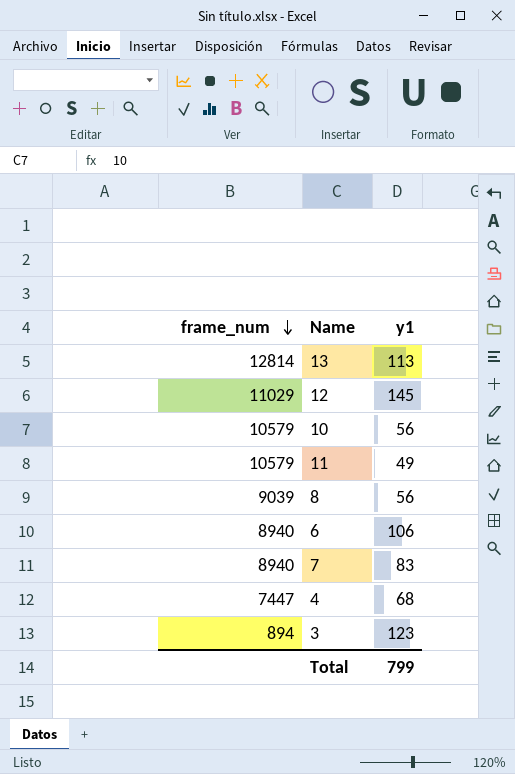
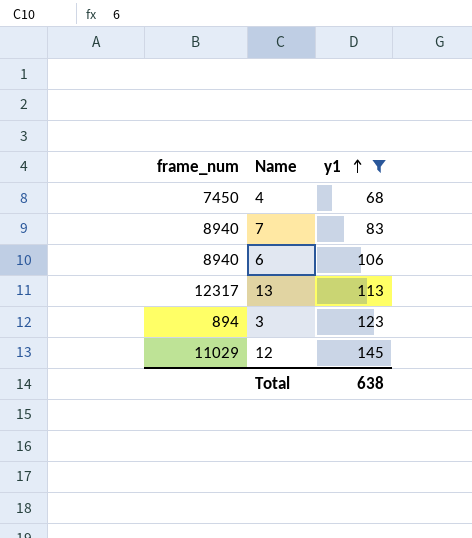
filter: none -> y1 >= 68
row order: frame_num descending -> y1 ascending
4 | frame_num: 7447 -> 7450
13 | frame_num: 12814 -> 12317
Total | y1: 799 -> 638

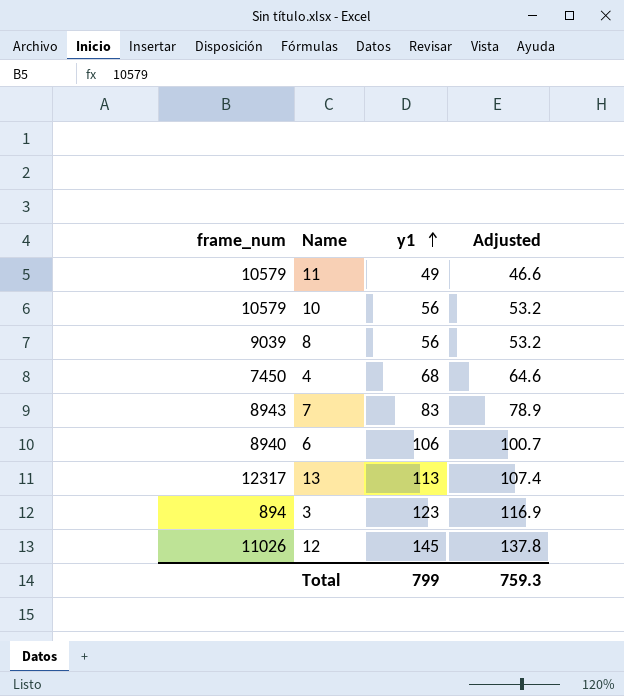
filter: y1 >= 68 -> none
column Adjusted | formula: none -> [y1] * 0.95
7 | frame_num: 8940 -> 8943
12 | frame_num: 11029 -> 11026
Total | y1: 638 -> 799

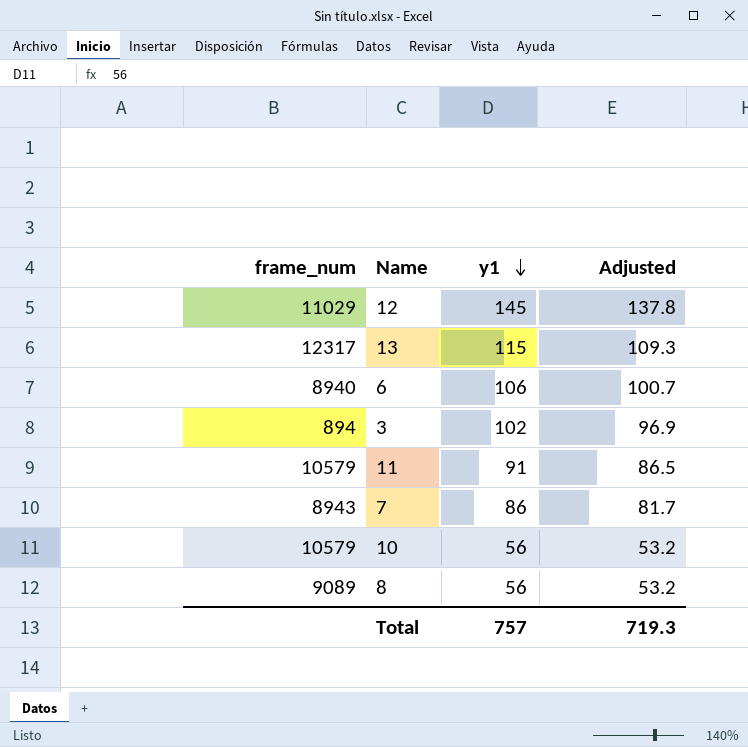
row order: y1 ascending -> y1 descending
row 4: 7450 | 68 | 64.6 -> none
12 | frame_num: 11026 -> 11029
13 | y1: 113 -> 115
13 | Adjusted: 107.4 -> 109.3
3 | y1: 123 -> 102
3 | Adjusted: 116.9 -> 96.9
11 | y1: 49 -> 91
11 | Adjusted: 46.6 -> 86.5
7 | y1: 83 -> 86
7 | Adjusted: 78.9 -> 81.7
8 | frame_num: 9039 -> 9089
Total | y1: 799 -> 757
Total | Adjusted: 759.3 -> 719.3

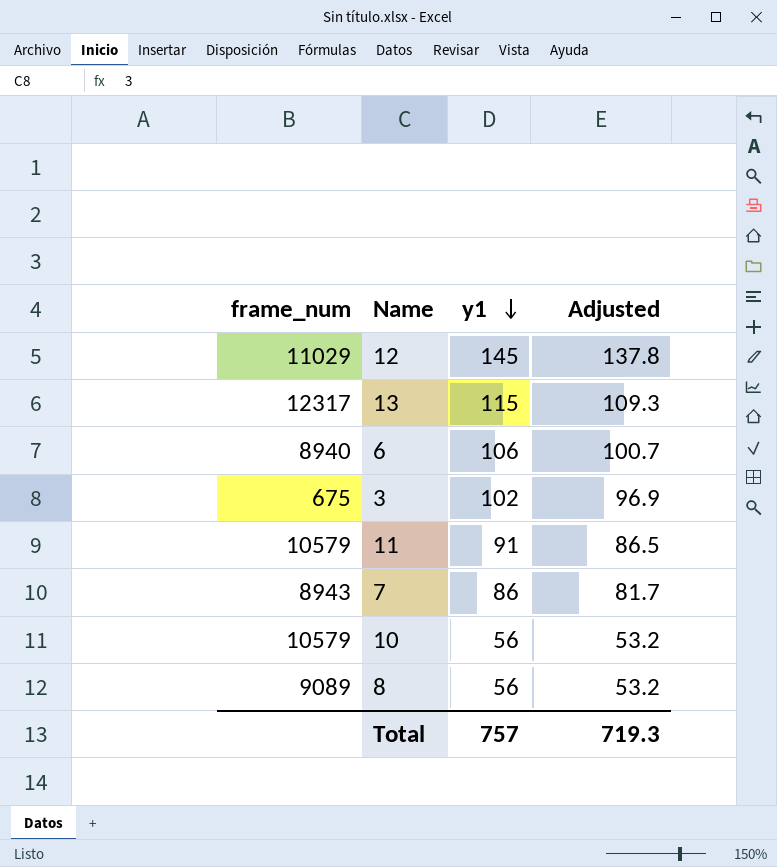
3 | frame_num: 894 -> 675

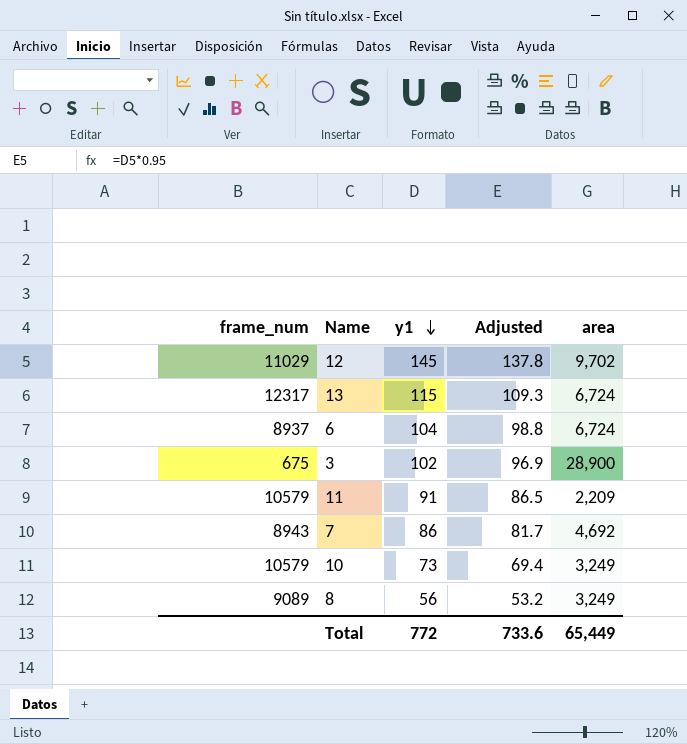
column area | position: none -> 5
6 | frame_num: 8940 -> 8937
6 | y1: 106 -> 104
6 | Adjusted: 100.7 -> 98.8
10 | y1: 56 -> 73
10 | Adjusted: 53.2 -> 69.4
Total | y1: 757 -> 772
Total | Adjusted: 719.3 -> 733.6

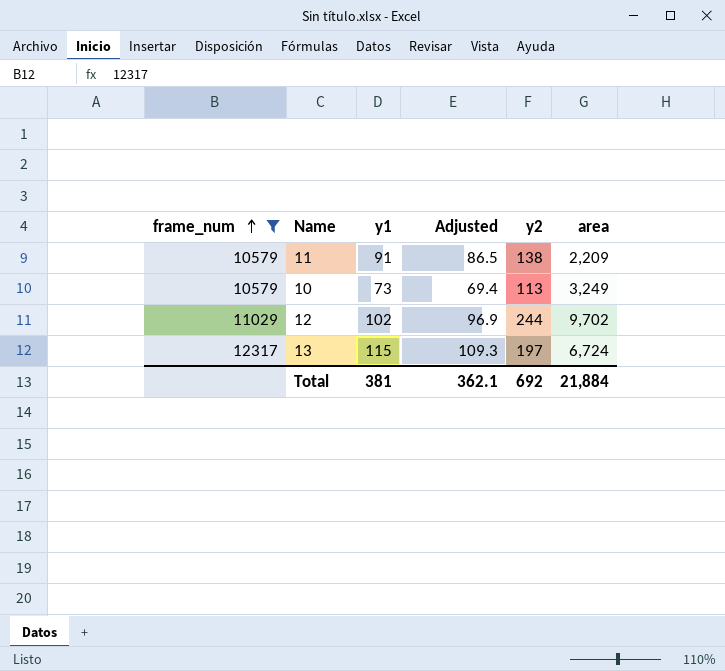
filter: none -> frame_num >= 10579
row order: y1 descending -> frame_num ascending
column y2 | position: none -> 5
12 | y1: 145 -> 102
12 | Adjusted: 137.8 -> 96.9
Total | y1: 772 -> 381
Total | Adjusted: 733.6 -> 362.1
Total | area: 65,449 -> 21,884

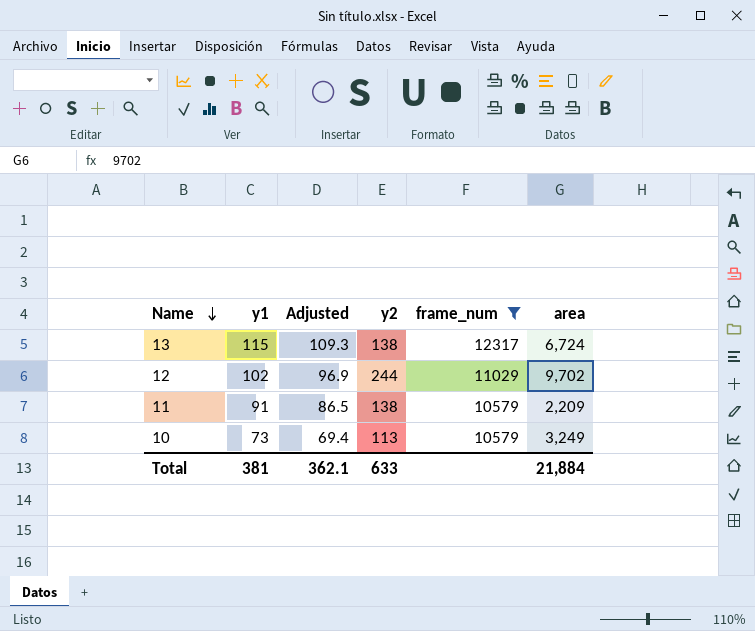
row order: frame_num ascending -> Name descending
column frame_num | position: 1 -> 5
13 | y2: 197 -> 138
Total | y2: 692 -> 633

